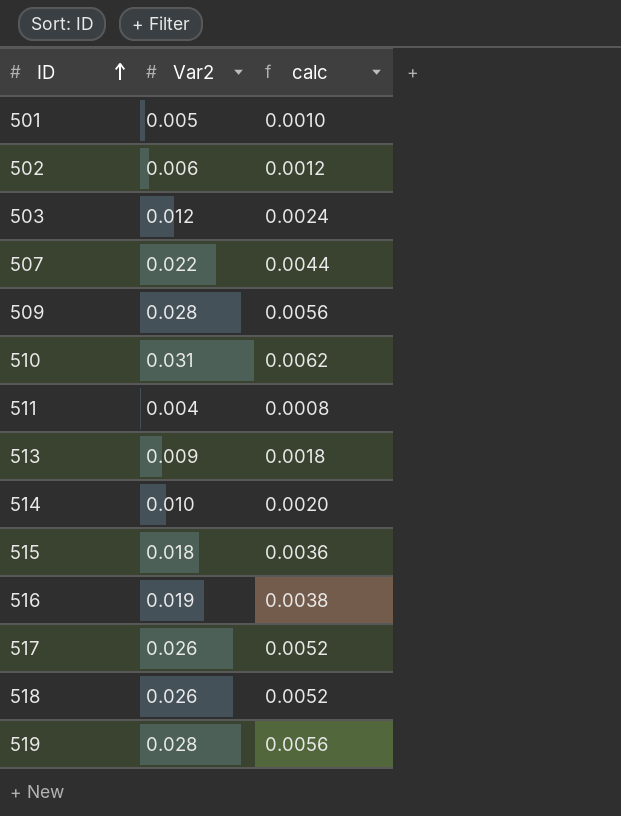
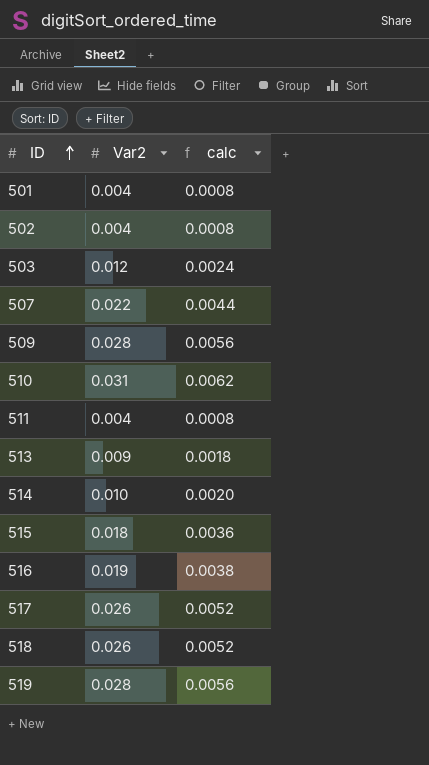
501 | Var2: 0.005 -> 0.004
501 | calc: 0.0010 -> 0.0008
502 | Var2: 0.006 -> 0.004
502 | calc: 0.0012 -> 0.0008

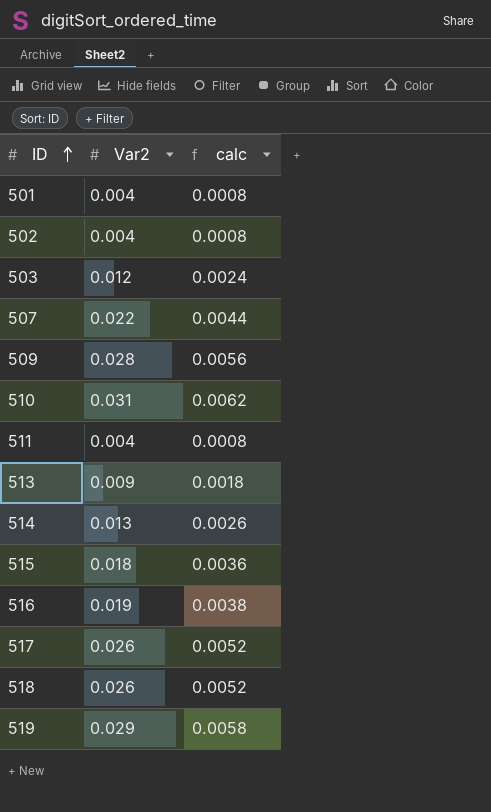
514 | Var2: 0.010 -> 0.013
514 | calc: 0.0020 -> 0.0026
519 | Var2: 0.028 -> 0.029
519 | calc: 0.0056 -> 0.0058

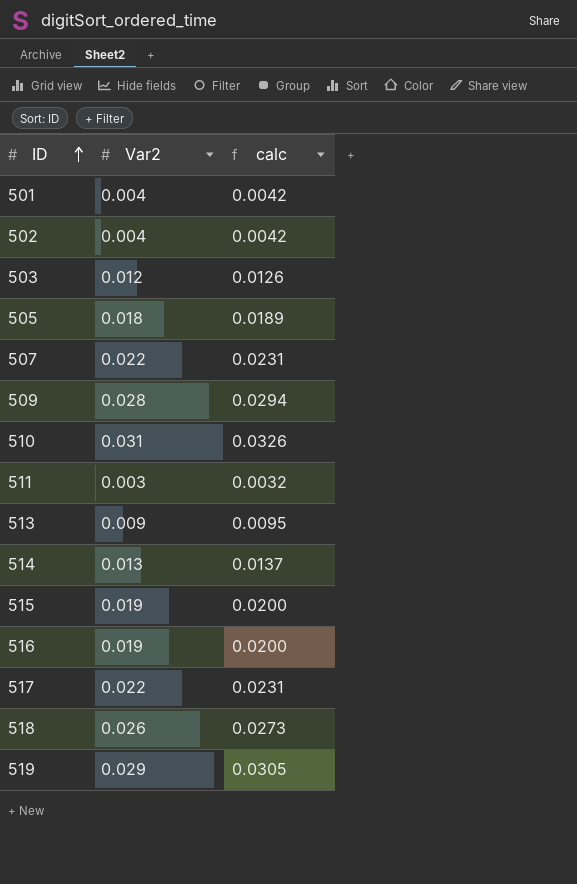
column calc | formula: [Var2] * 0.2 -> [Var2] * 1.05
row 505: none -> 0.018 | 0.0189
511 | Var2: 0.004 -> 0.003
515 | Var2: 0.018 -> 0.019
517 | Var2: 0.026 -> 0.022

